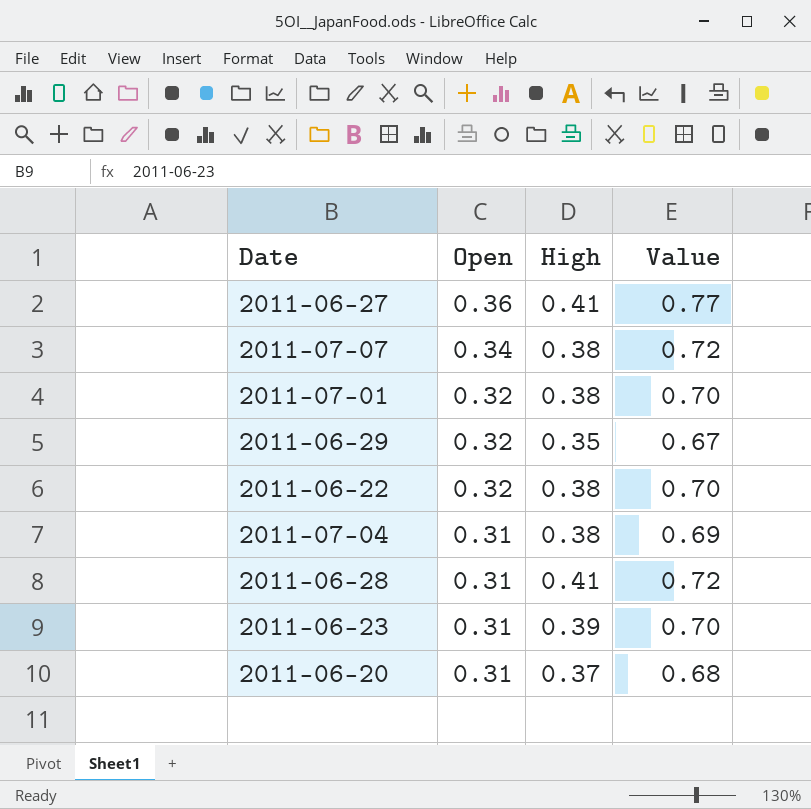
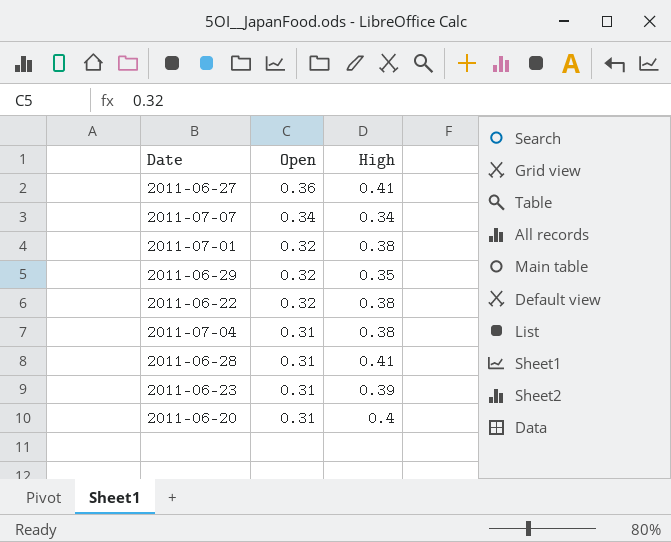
column Value | formula: [Open] + [High] -> none
2011-07-07 | High: 0.38 -> 0.34
2011-06-20 | High: 0.37 -> 0.4

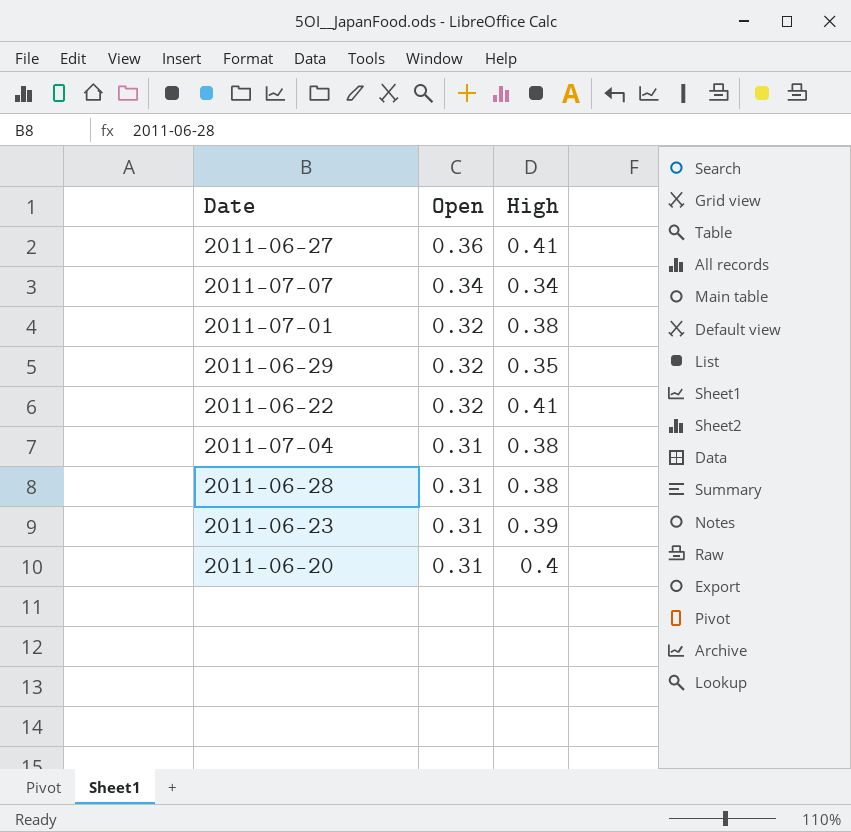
2011-06-22 | High: 0.38 -> 0.41
2011-06-28 | High: 0.41 -> 0.38

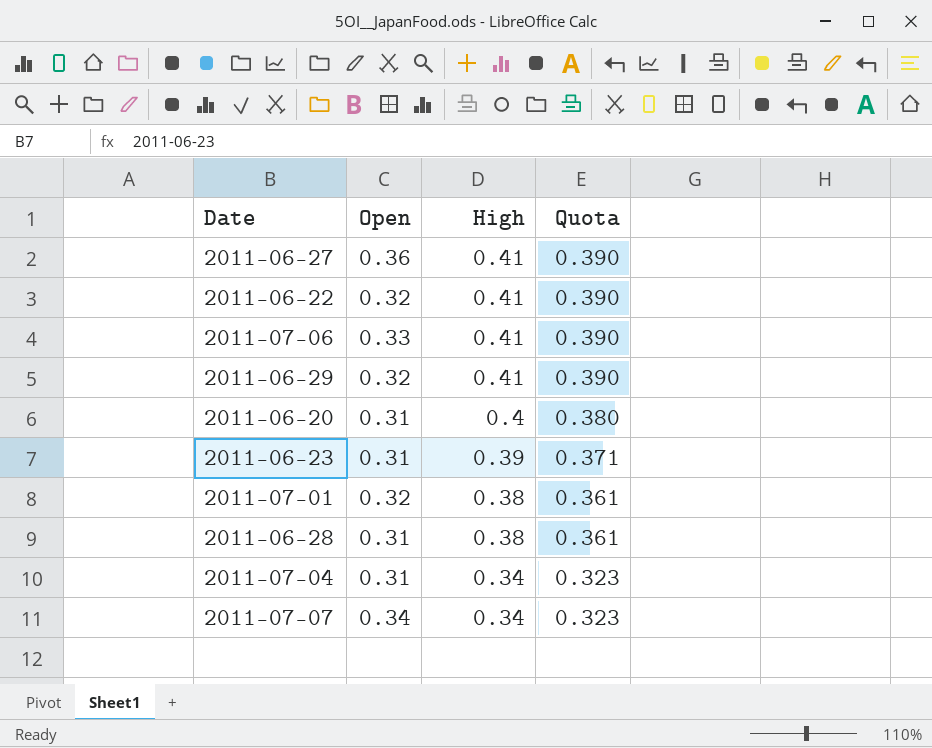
row order: Open descending -> High descending
column Quota | formula: none -> [High] * 0.95
row 2011-07-06: none -> 0.33 | 0.41 | 0.390
2011-06-29 | High: 0.35 -> 0.41
2011-07-04 | High: 0.38 -> 0.34

